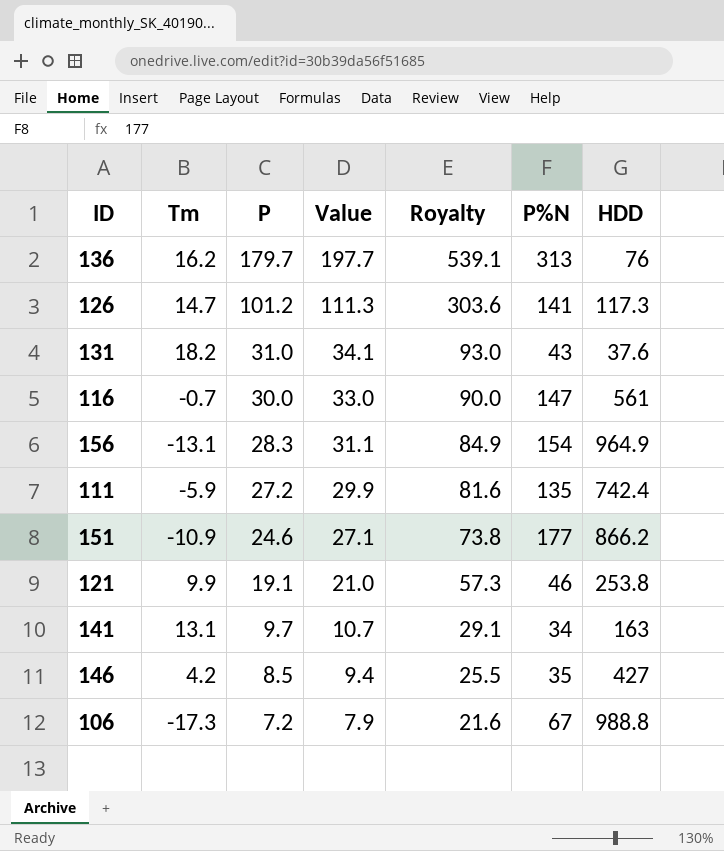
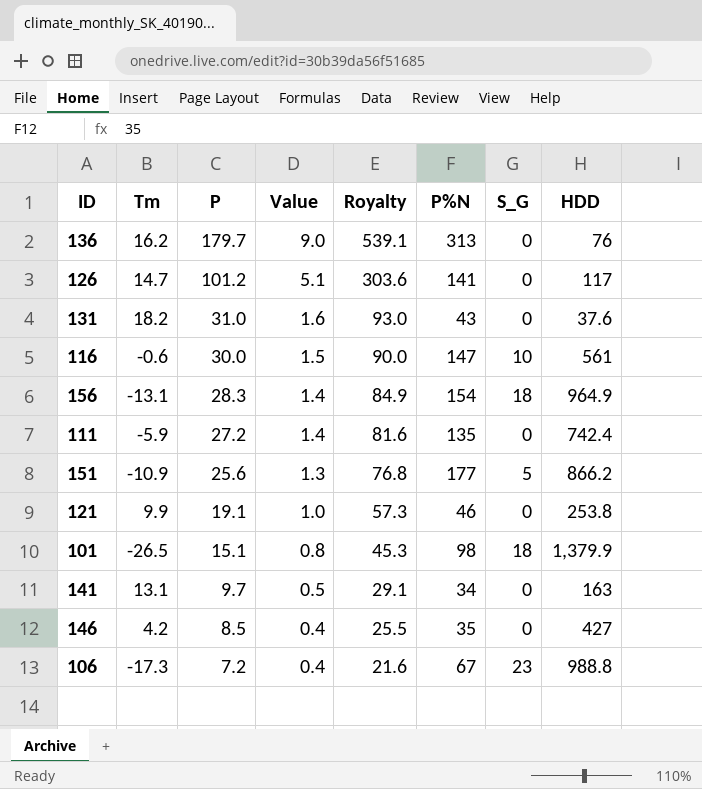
column Value | formula: [P] * 1.1 -> [P] * 0.05
column S_G | position: none -> 7
126 | HDD: 117.3 -> 117
116 | Tm: -0.7 -> -0.6
151 | P: 24.6 -> 25.6
151 | Royalty: 73.8 -> 76.8
row 101: none -> -26.5 | 15.1 | 0.8 | 45.3 | 98 | 18 | 1,379.9

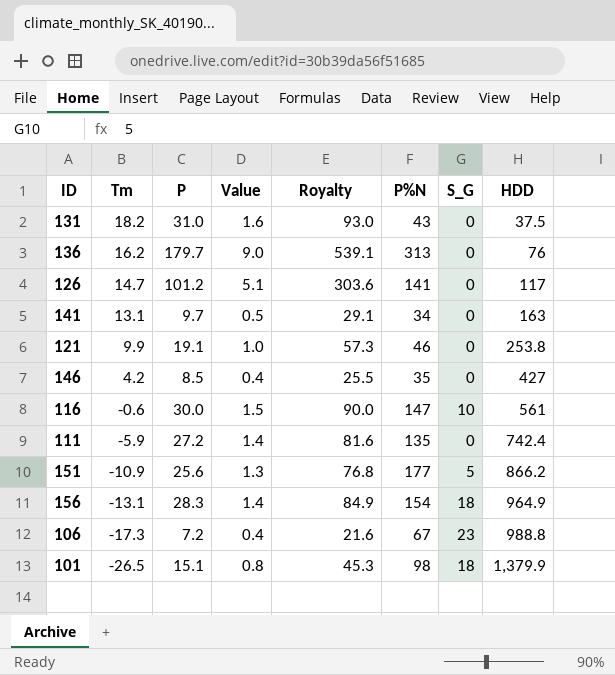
row order: P descending -> Tm descending
131 | HDD: 37.6 -> 37.5

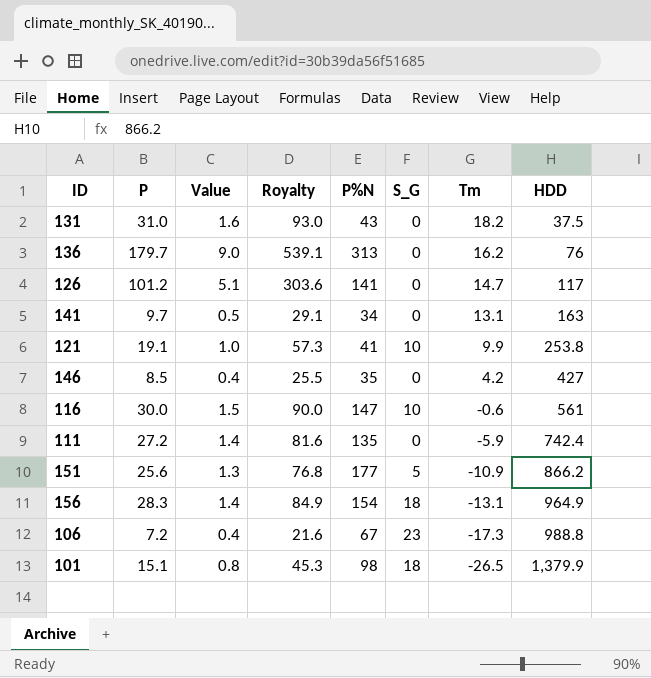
column Tm | position: 2 -> 7
121 | P%N: 46 -> 41
121 | S_G: 0 -> 10

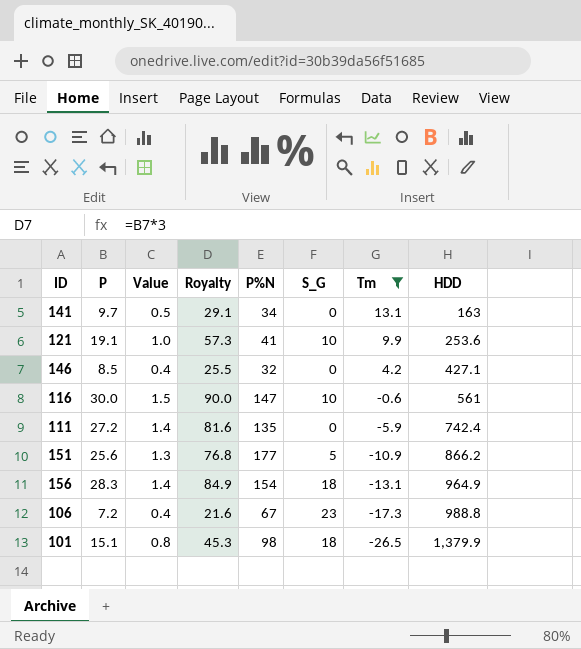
filter: none -> Tm <= 13.1
121 | HDD: 253.8 -> 253.6
146 | P%N: 35 -> 32
146 | HDD: 427 -> 427.1

